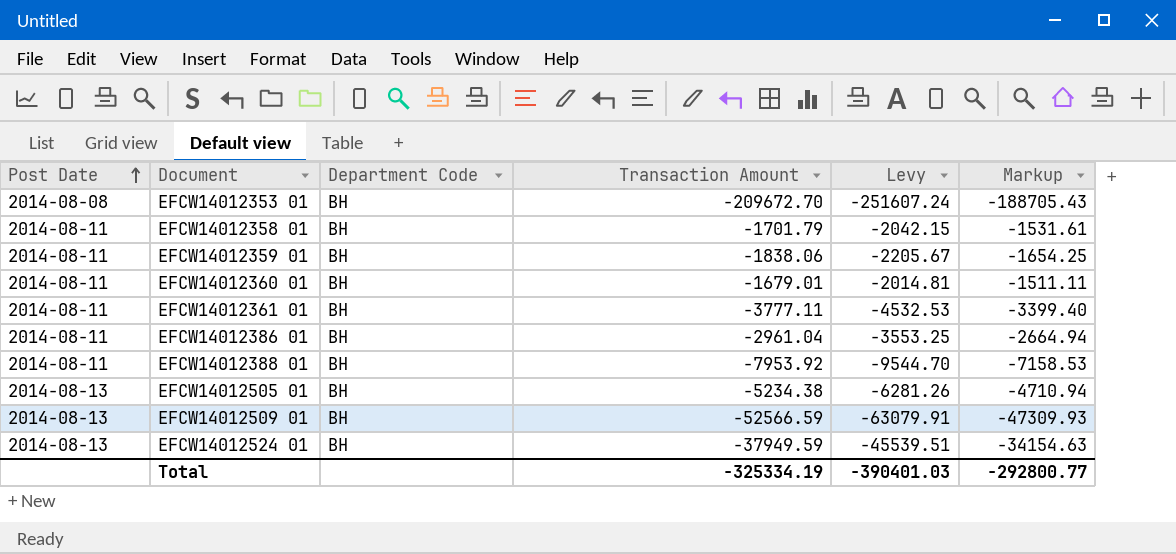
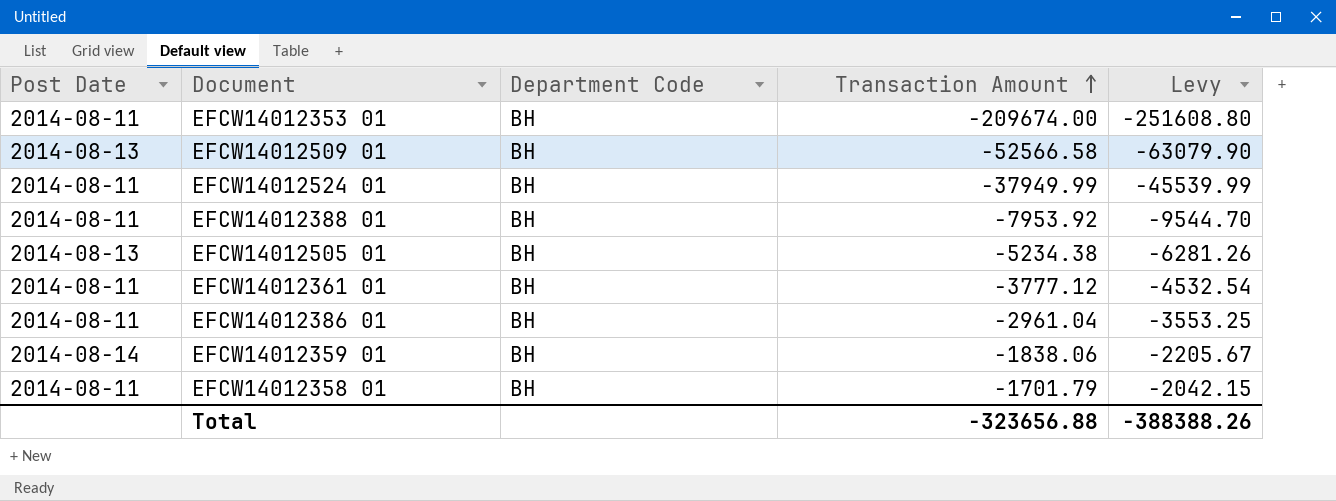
row order: Post Date ascending -> Transaction Amount ascending
column Markup | formula: [Transaction Amount] * 0.9 -> none
row EFCW14012360 01: 2014-08-11 | BH | -1679.01 | -2014.81 | -1511.11 -> none
EFCW14012353 01 | Post Date: 2014-08-08 -> 2014-08-11
EFCW14012353 01 | Transaction Amount: -209672.70 -> -209674.00
EFCW14012353 01 | Levy: -251607.24 -> -251608.80
EFCW14012509 01 | Transaction Amount: -52566.59 -> -52566.58
EFCW14012509 01 | Levy: -63079.91 -> -63079.90
EFCW14012524 01 | Post Date: 2014-08-13 -> 2014-08-11
EFCW14012524 01 | Transaction Amount: -37949.59 -> -37949.99
EFCW14012524 01 | Levy: -45539.51 -> -45539.99
EFCW14012361 01 | Transaction Amount: -3777.11 -> -3777.12
EFCW14012361 01 | Levy: -4532.53 -> -4532.54
EFCW14012359 01 | Post Date: 2014-08-11 -> 2014-08-14
Total | Transaction Amount: -325334.19 -> -323656.88
Total | Levy: -390401.03 -> -388388.26

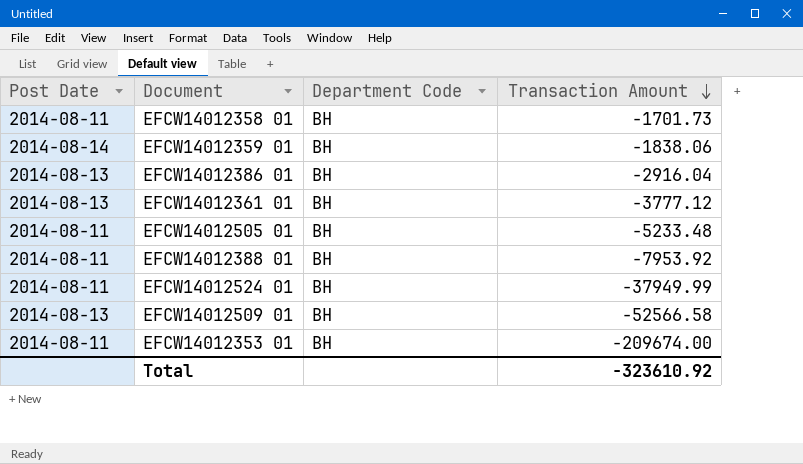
row order: Transaction Amount ascending -> Transaction Amount descending
column Levy | formula: [Transaction Amount] * 1.2 -> none
EFCW14012358 01 | Transaction Amount: -1701.79 -> -1701.73
EFCW14012386 01 | Post Date: 2014-08-11 -> 2014-08-13
EFCW14012386 01 | Transaction Amount: -2961.04 -> -2916.04
EFCW14012361 01 | Post Date: 2014-08-11 -> 2014-08-13
EFCW14012505 01 | Post Date: 2014-08-13 -> 2014-08-11
EFCW14012505 01 | Transaction Amount: -5234.38 -> -5233.48
Total | Transaction Amount: -323656.88 -> -323610.92

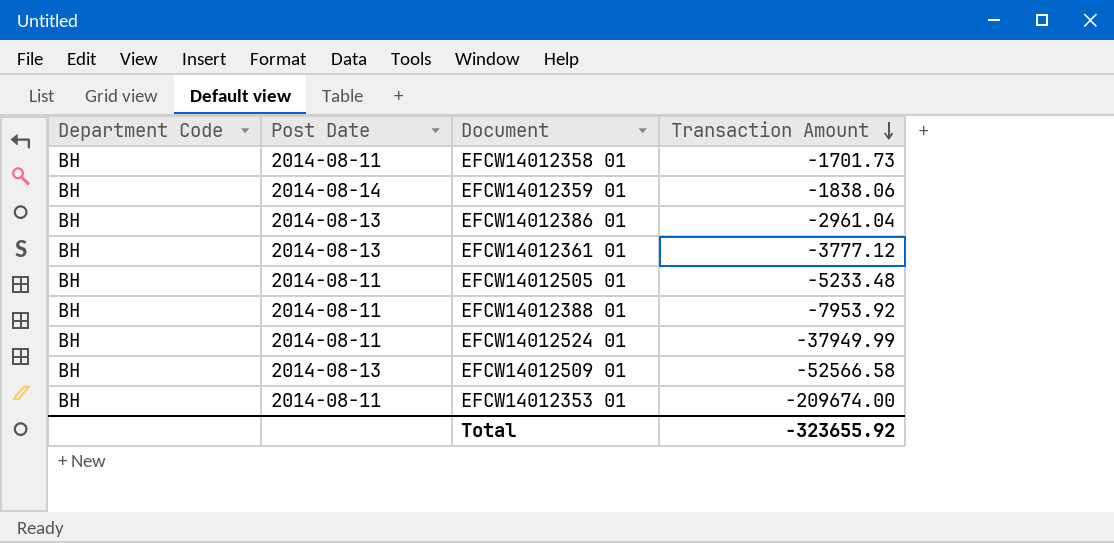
column Department Code | position: 3 -> 1
EFCW14012386 01 | Transaction Amount: -2916.04 -> -2961.04
Total | Transaction Amount: -323610.92 -> -323655.92

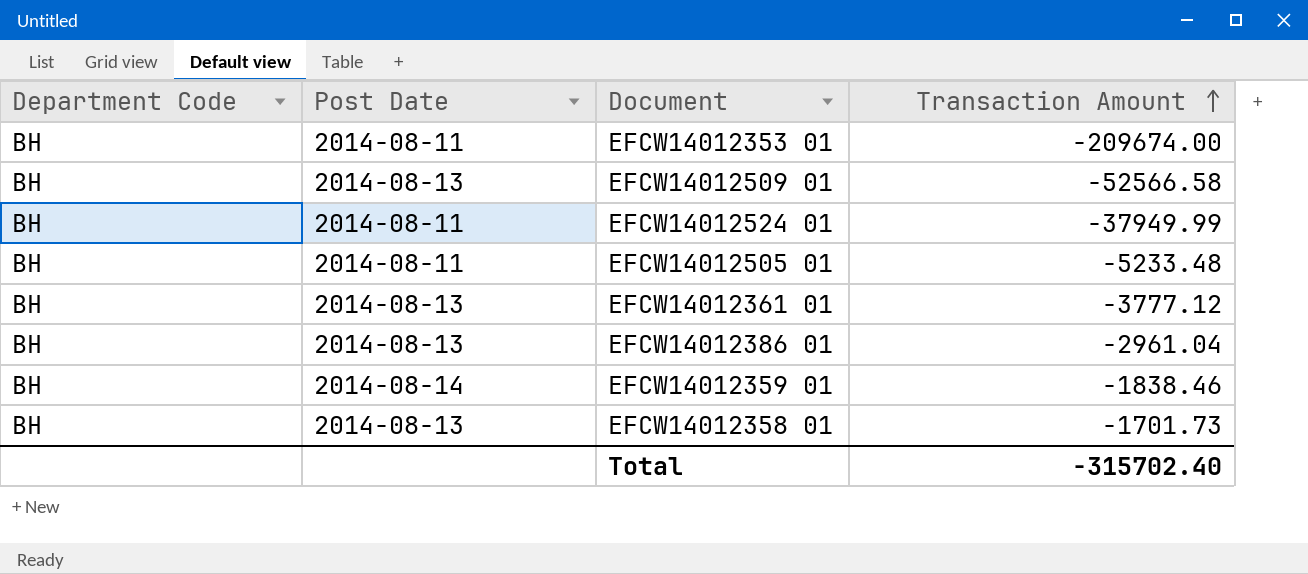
row order: Transaction Amount descending -> Transaction Amount ascending
row EFCW14012388 01: BH | 2014-08-11 | -7953.92 -> none
EFCW14012359 01 | Transaction Amount: -1838.06 -> -1838.46
EFCW14012358 01 | Post Date: 2014-08-11 -> 2014-08-13
Total | Transaction Amount: -323655.92 -> -315702.40

